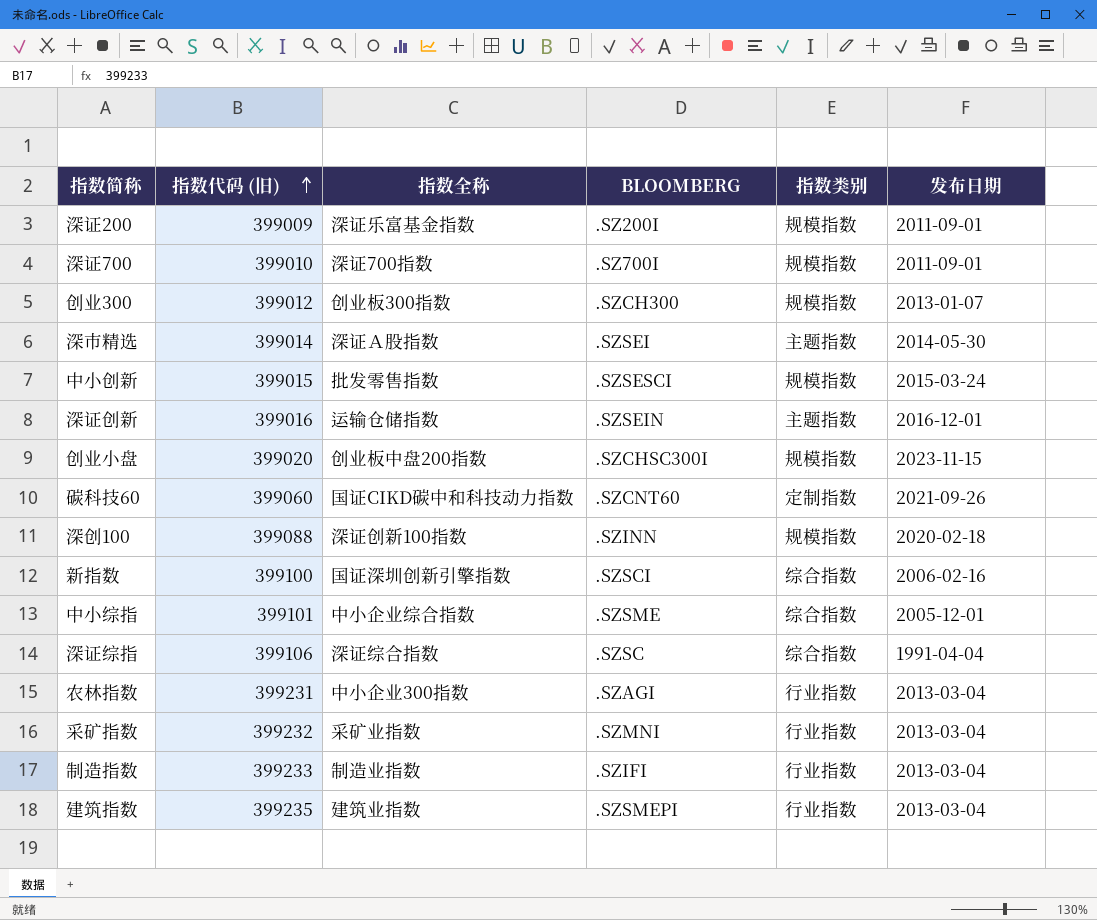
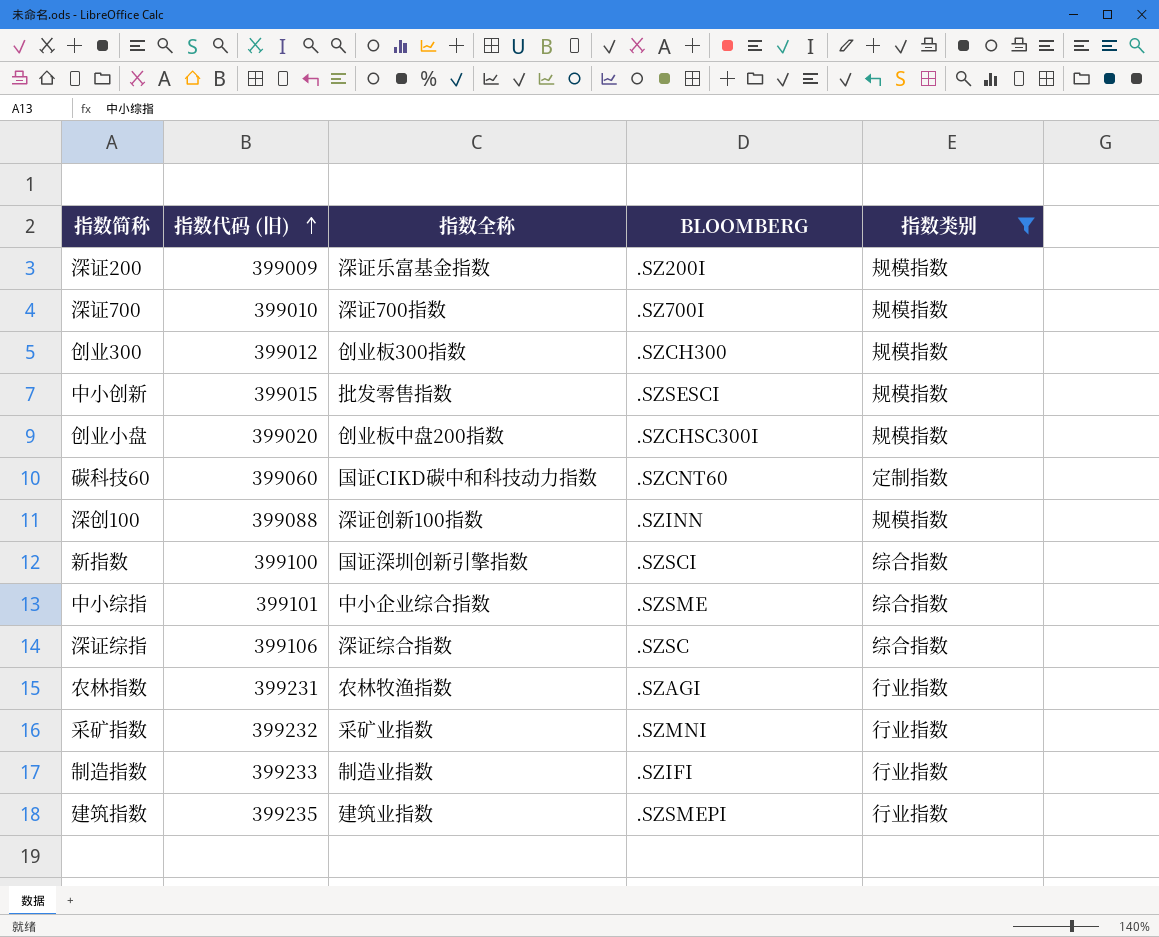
filter: none -> 指数类别 != 主题指数
column 发布日期 | position: 6 -> none
农林指数 | 指数全称: 中小企业300指数 -> 农林牧渔指数

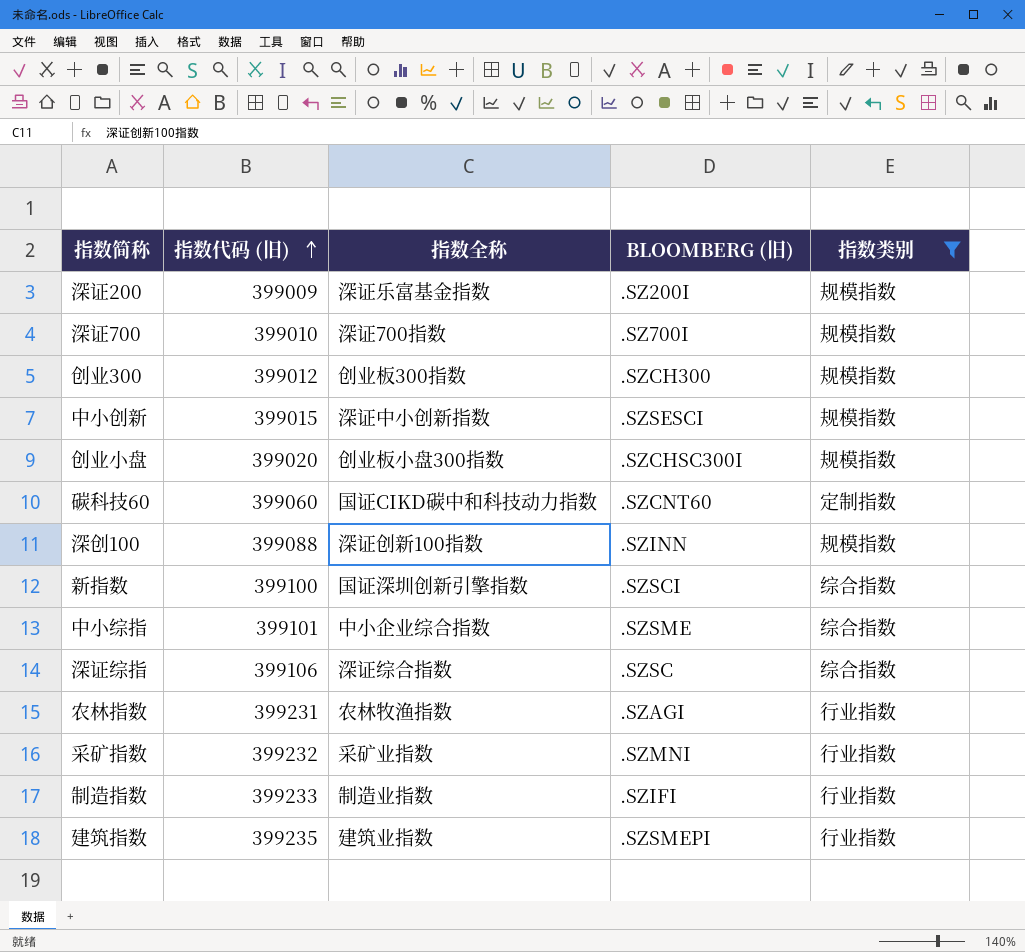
column name: BLOOMBERG -> BLOOMBERG (旧)
中小创新 | 指数全称: 批发零售指数 -> 深证中小创新指数
创业小盘 | 指数全称: 创业板中盘200指数 -> 创业板小盘300指数

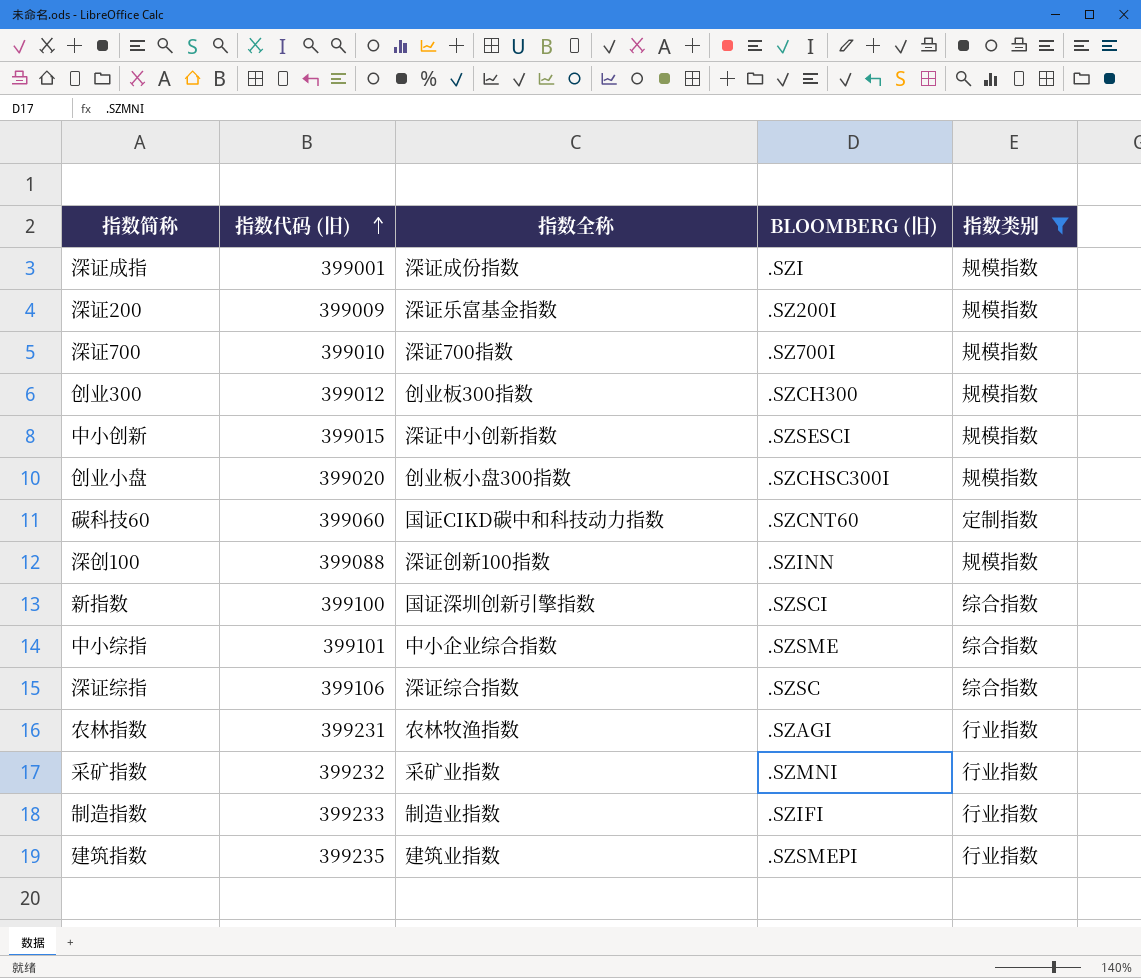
row 深证成指: none -> 399001 | 深证成份指数 | .SZI | 规模指数

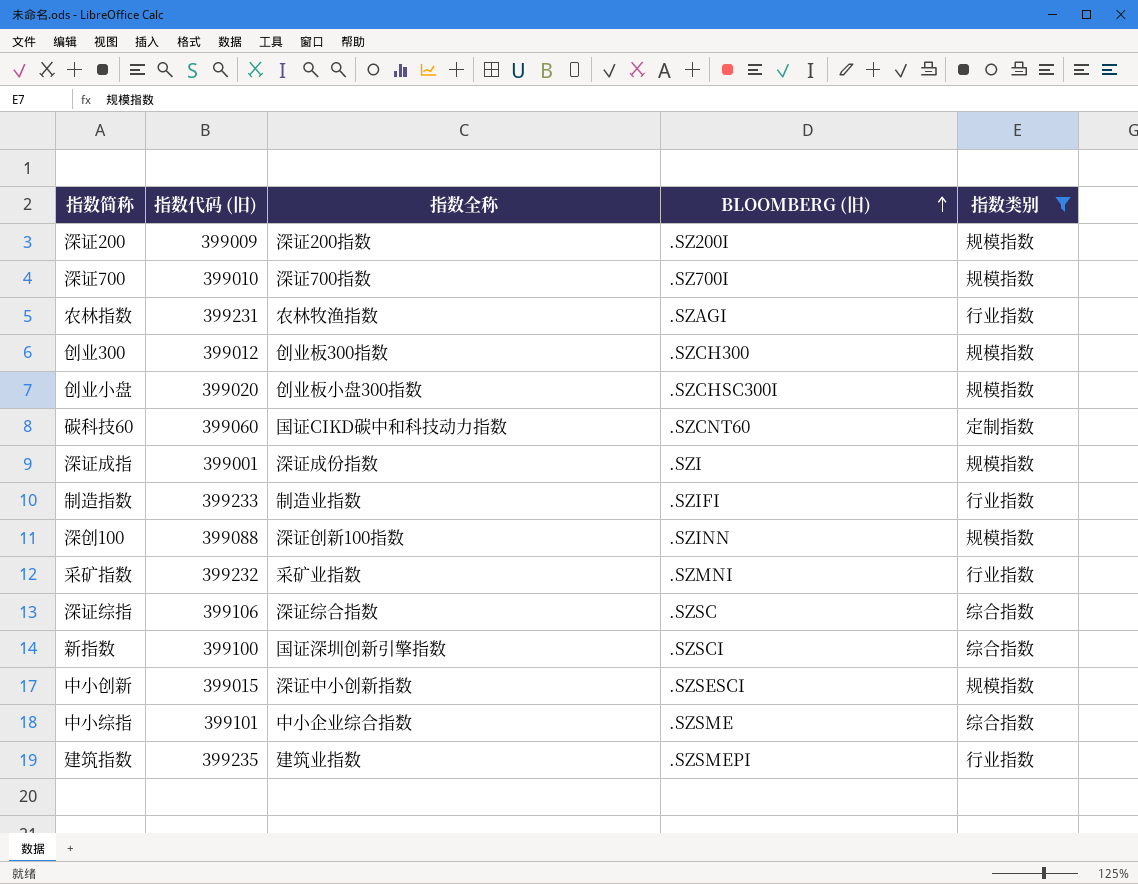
row order: 指数代码 (旧) ascending -> BLOOMBERG (旧) ascending
深证200 | 指数全称: 深证乐富基金指数 -> 深证200指数

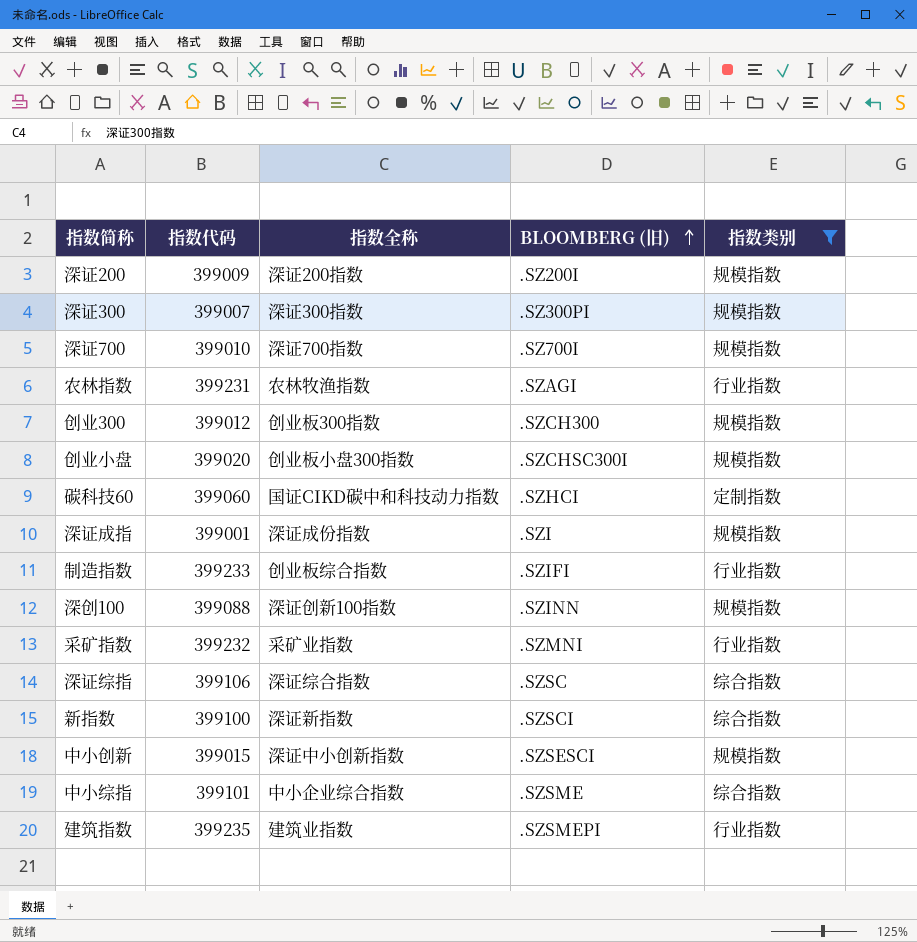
column name: 指数代码 (旧) -> 指数代码
row 深证300: none -> 399007 | 深证300指数 | .SZ300PI | 规模指数
碳科技60 | BLOOMBERG (旧): .SZCNT60 -> .SZHCI
制造指数 | 指数全称: 制造业指数 -> 创业板综合指数
新指数 | 指数全称: 国证深圳创新引擎指数 -> 深证新指数

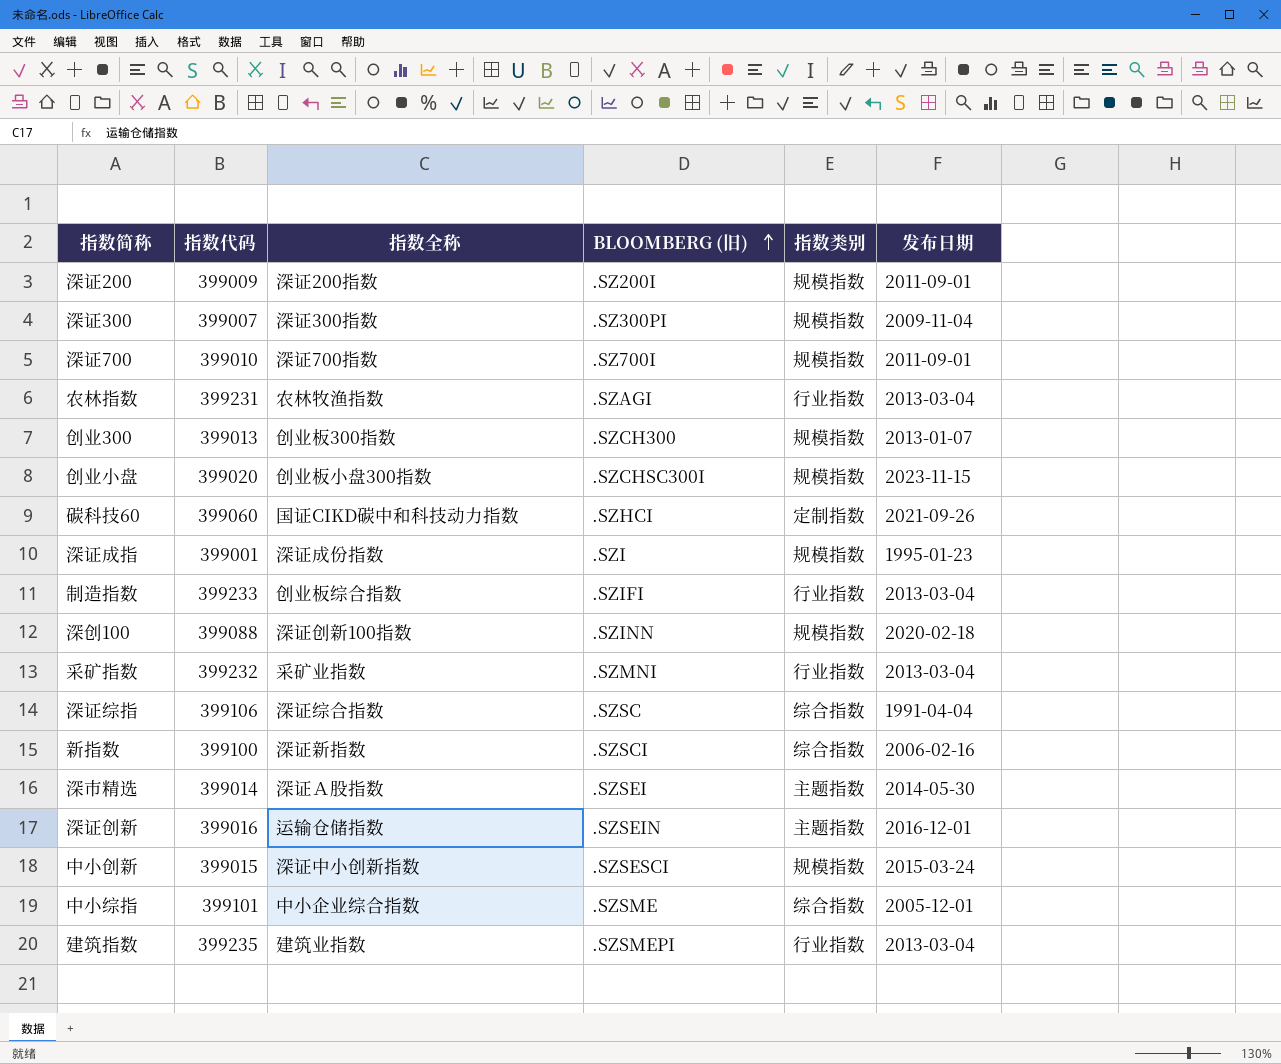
filter: 指数类别 != 主题指数 -> none
column 发布日期 | position: none -> 6
创业300 | 指数代码: 399012 -> 399013

